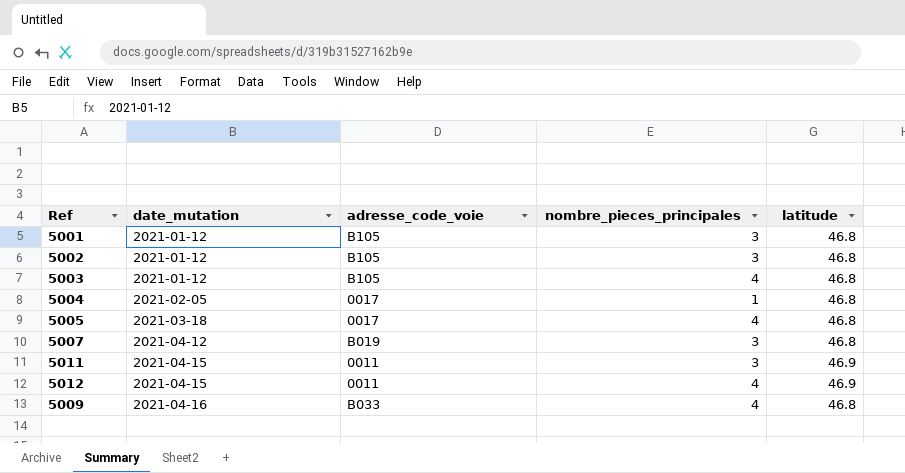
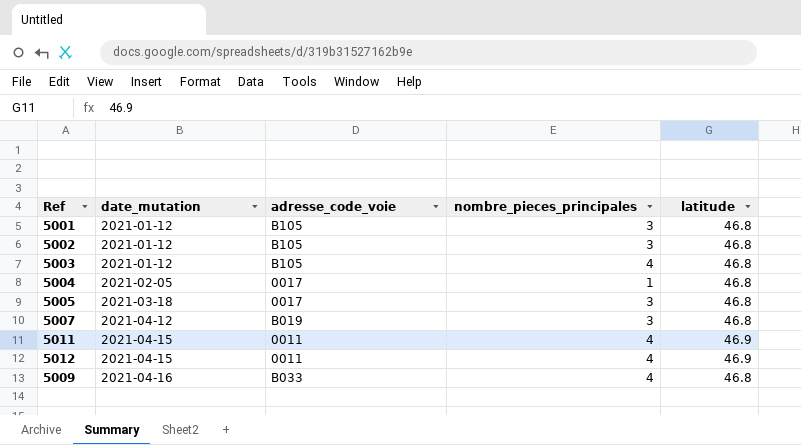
5005 | nombre_pieces_principales: 4 -> 3
5011 | nombre_pieces_principales: 3 -> 4

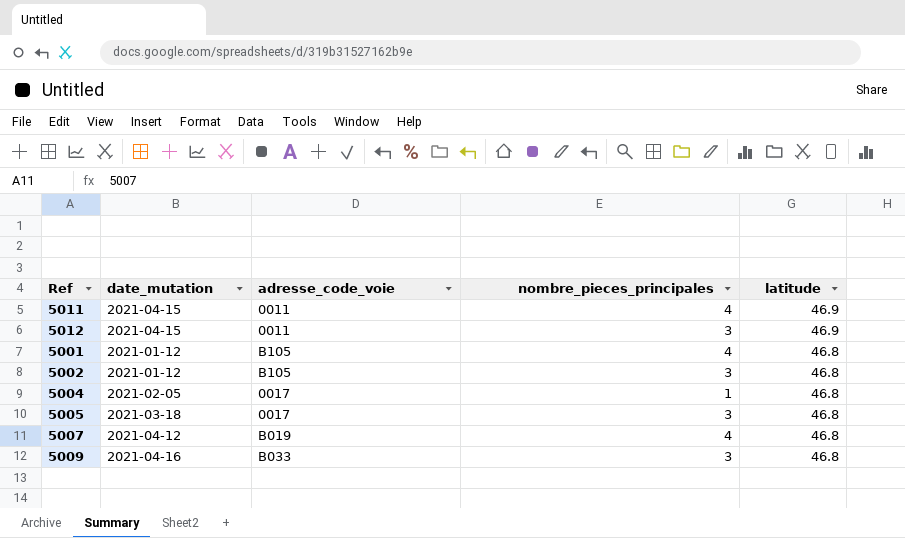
row order: date_mutation ascending -> latitude descending
row 5003: 2021-01-12 | B105 | 4 | 46.8 -> none
5012 | nombre_pieces_principales: 4 -> 3
5001 | nombre_pieces_principales: 3 -> 4
5007 | nombre_pieces_principales: 3 -> 4
5009 | nombre_pieces_principales: 4 -> 3

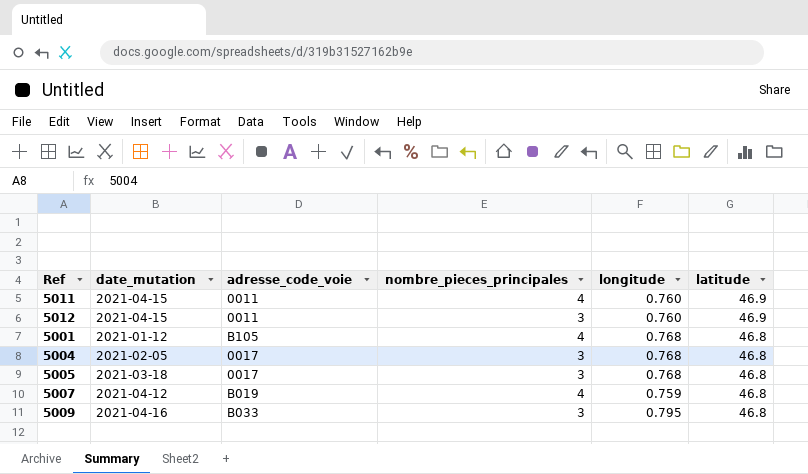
column longitude | position: none -> 5
row 5002: 2021-01-12 | B105 | 3 | 46.8 -> none
5004 | nombre_pieces_principales: 1 -> 3

